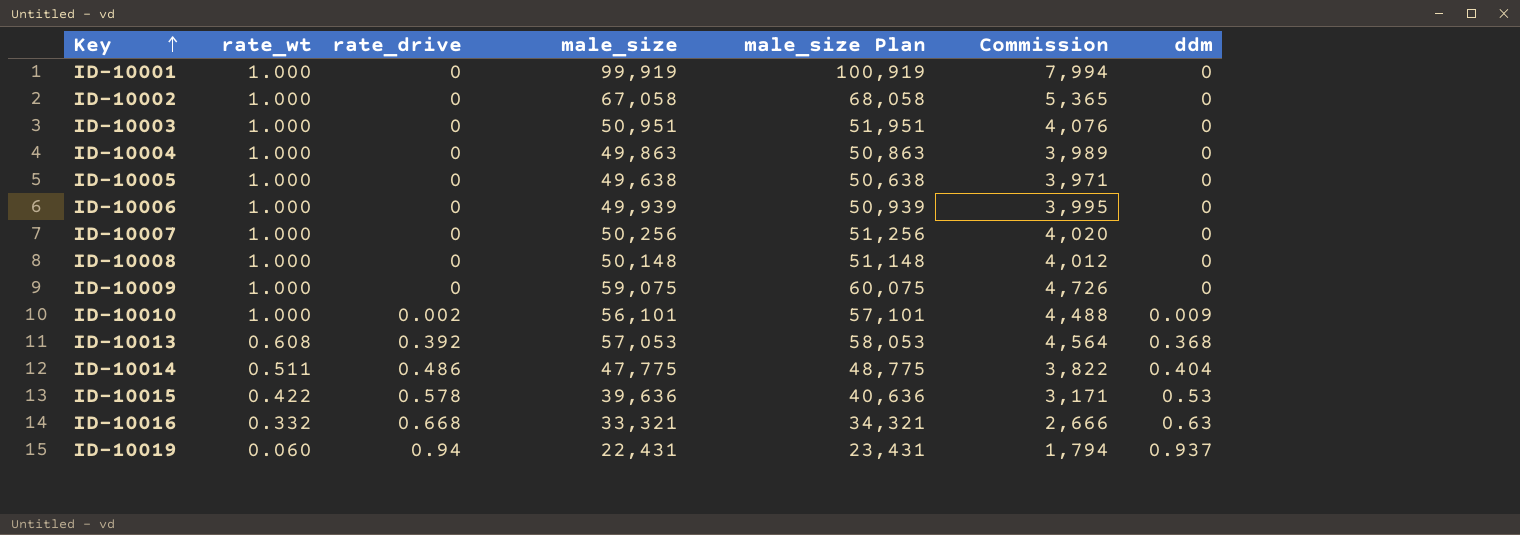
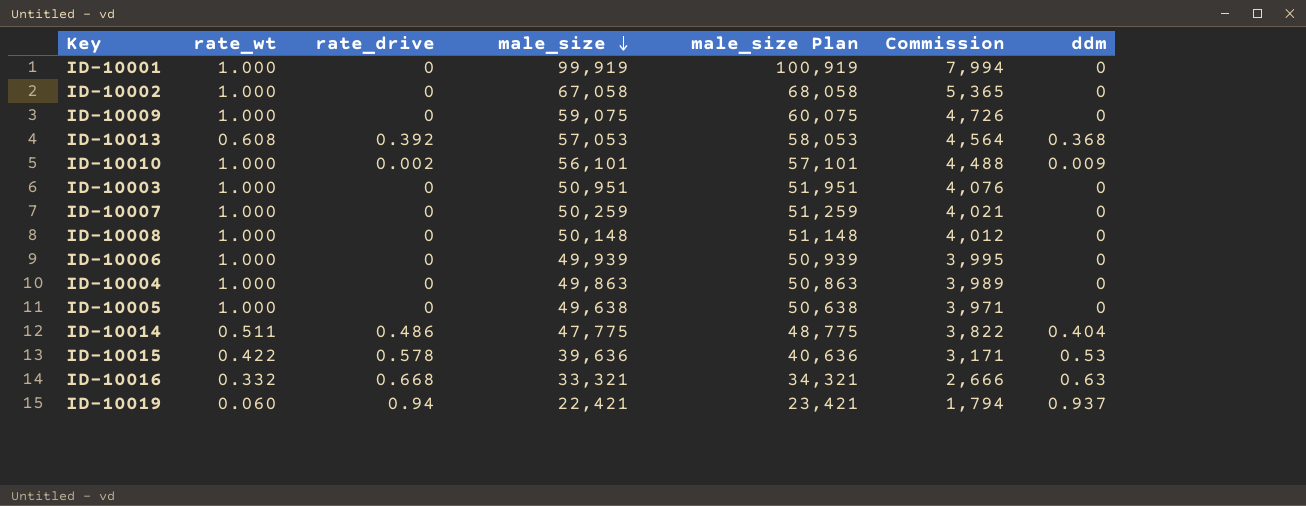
row order: Key ascending -> male_size descending
ID-10007 | male_size: 50,256 -> 50,259
ID-10007 | male_size Plan: 51,256 -> 51,259
ID-10007 | Commission: 4,020 -> 4,021
ID-10019 | male_size: 22,431 -> 22,421
ID-10019 | male_size Plan: 23,431 -> 23,421

